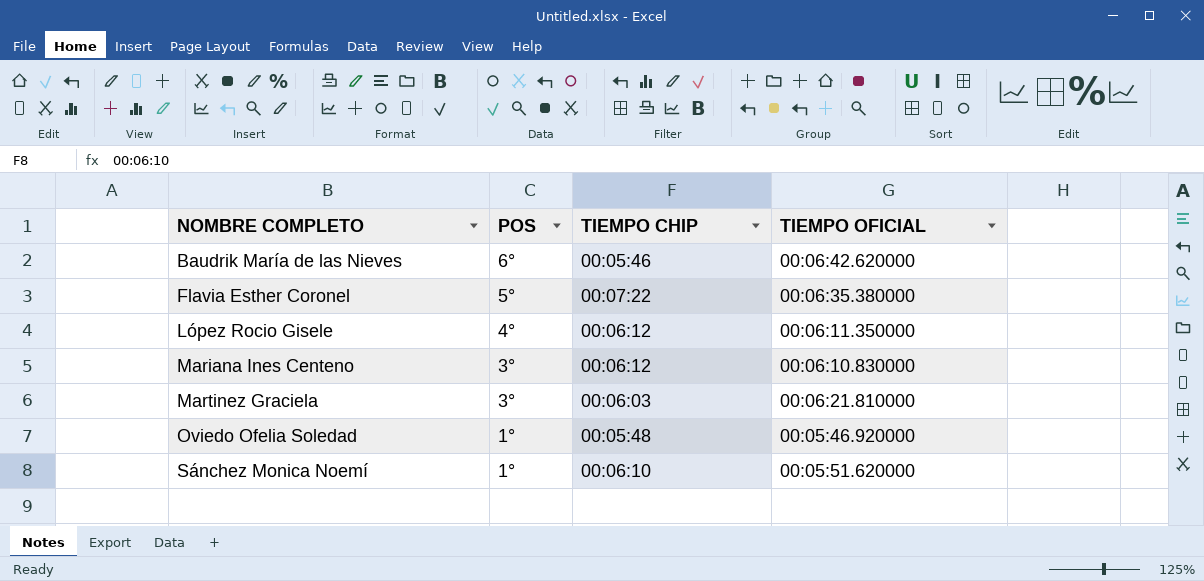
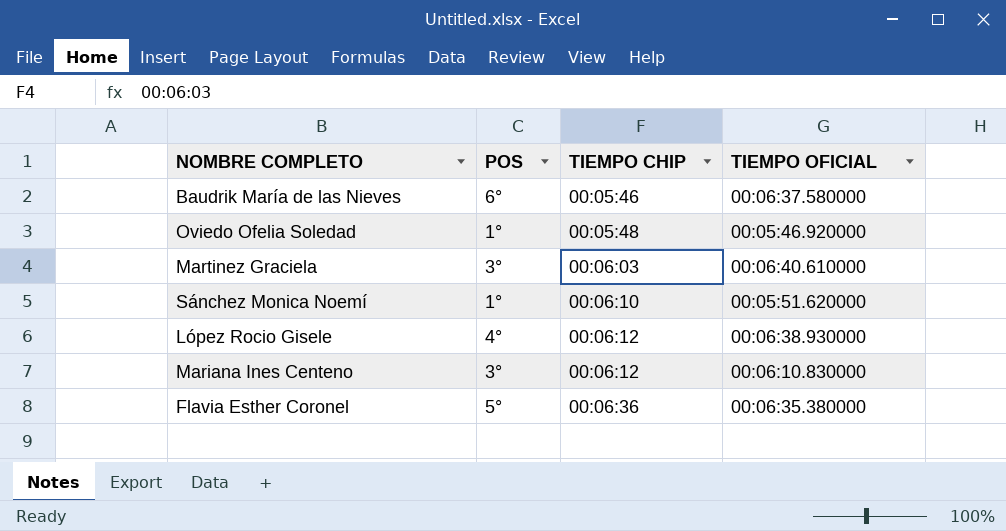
row order: NOMBRE COMPLETO ascending -> TIEMPO CHIP ascending
Baudrik María de las Nieves | TIEMPO OFICIAL: 00:06:42.620000 -> 00:06:37.580000
Martinez Graciela | TIEMPO OFICIAL: 00:06:21.810000 -> 00:06:40.610000
López Rocio Gisele | TIEMPO OFICIAL: 00:06:11.350000 -> 00:06:38.930000
Flavia Esther Coronel | TIEMPO CHIP: 00:07:22 -> 00:06:36

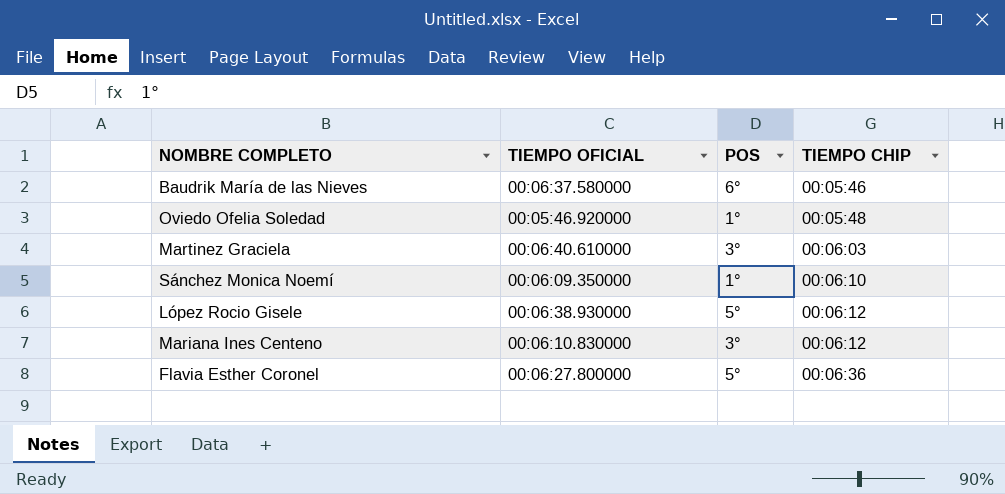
column TIEMPO OFICIAL | position: 4 -> 2
Sánchez Monica Noemí | TIEMPO OFICIAL: 00:05:51.620000 -> 00:06:09.350000
López Rocio Gisele | POS: 4° -> 5°
Flavia Esther Coronel | TIEMPO OFICIAL: 00:06:35.380000 -> 00:06:27.800000

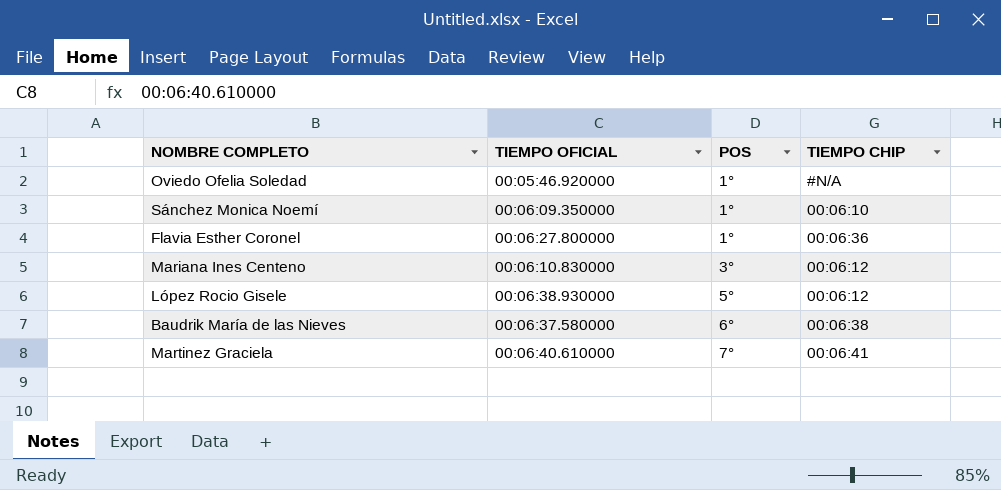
row order: TIEMPO CHIP ascending -> POS ascending
Oviedo Ofelia Soledad | TIEMPO CHIP: 00:05:48 -> #N/A
Flavia Esther Coronel | POS: 5° -> 1°
Baudrik María de las Nieves | TIEMPO CHIP: 00:05:46 -> 00:06:38
Martinez Graciela | POS: 3° -> 7°
Martinez Graciela | TIEMPO CHIP: 00:06:03 -> 00:06:41

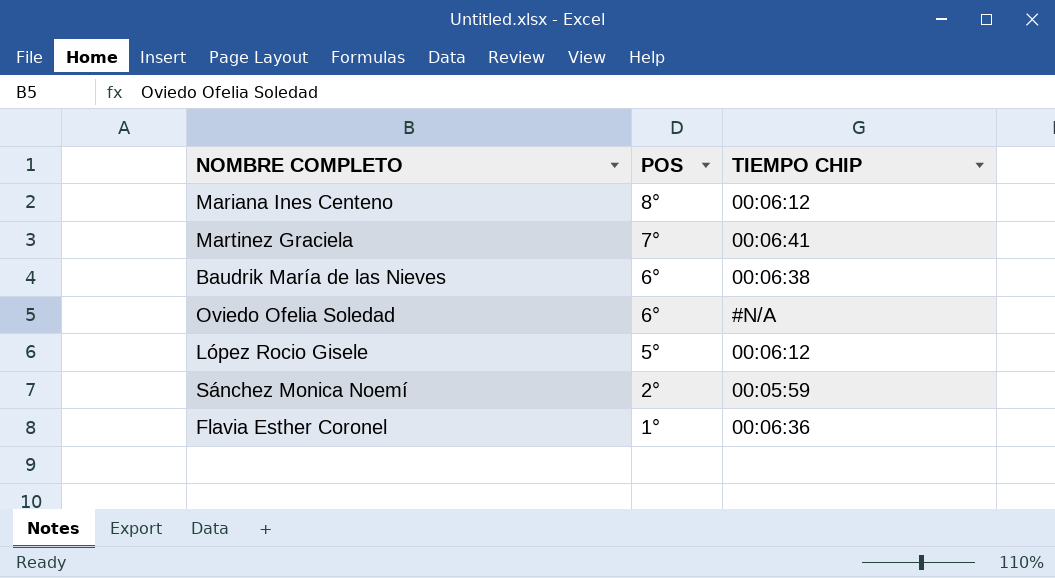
row order: POS ascending -> POS descending
column TIEMPO OFICIAL | position: 2 -> none
Mariana Ines Centeno | POS: 3° -> 8°
Oviedo Ofelia Soledad | POS: 1° -> 6°
Sánchez Monica Noemí | POS: 1° -> 2°
Sánchez Monica Noemí | TIEMPO CHIP: 00:06:10 -> 00:05:59

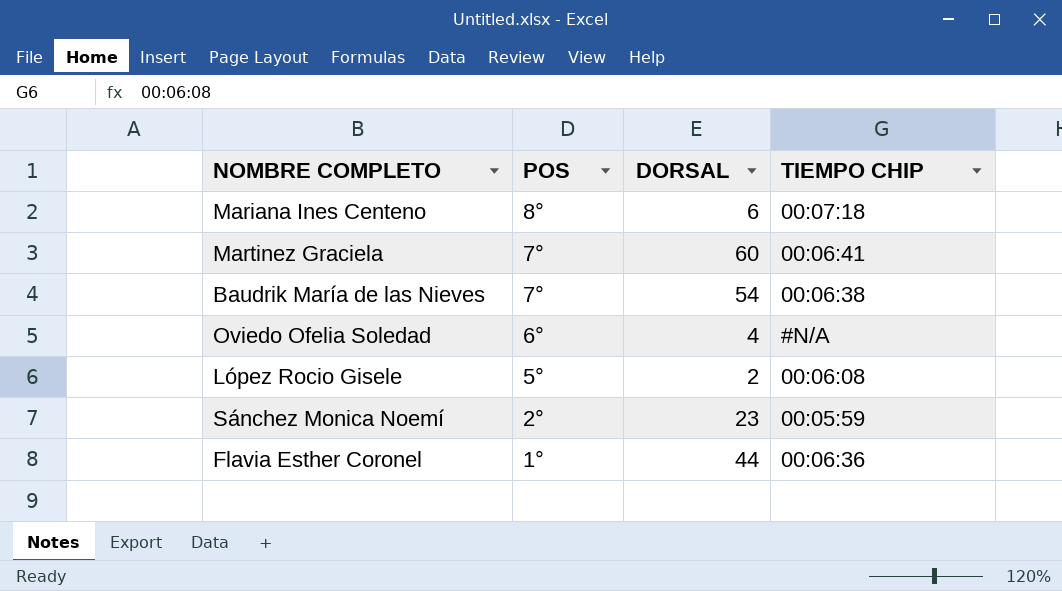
column DORSAL | position: none -> 3
Mariana Ines Centeno | TIEMPO CHIP: 00:06:12 -> 00:07:18
Baudrik María de las Nieves | POS: 6° -> 7°
López Rocio Gisele | TIEMPO CHIP: 00:06:12 -> 00:06:08

